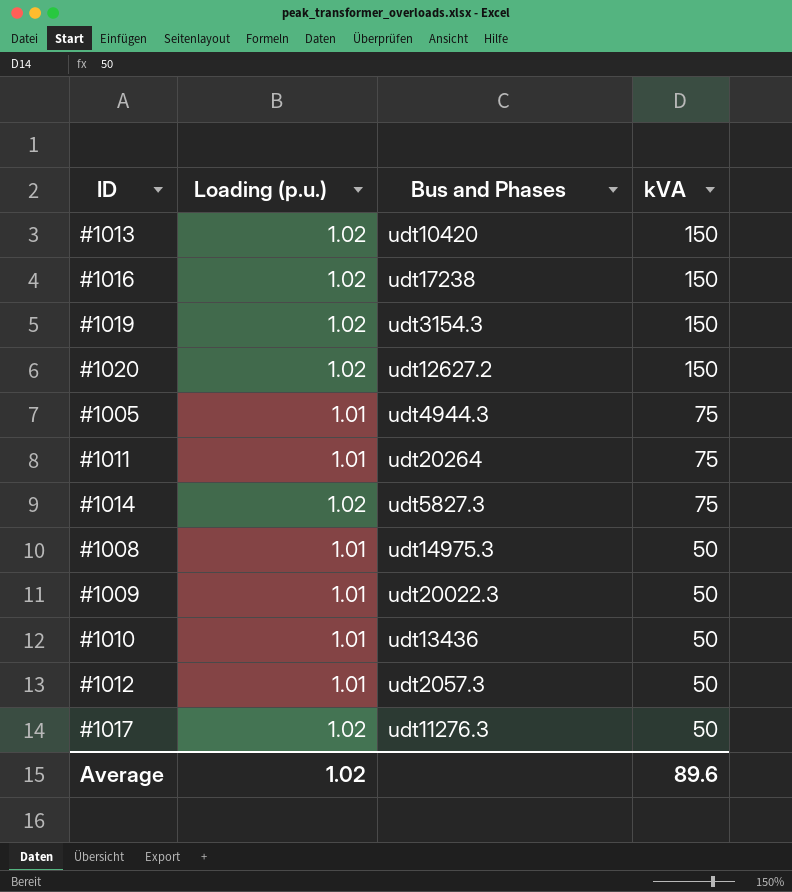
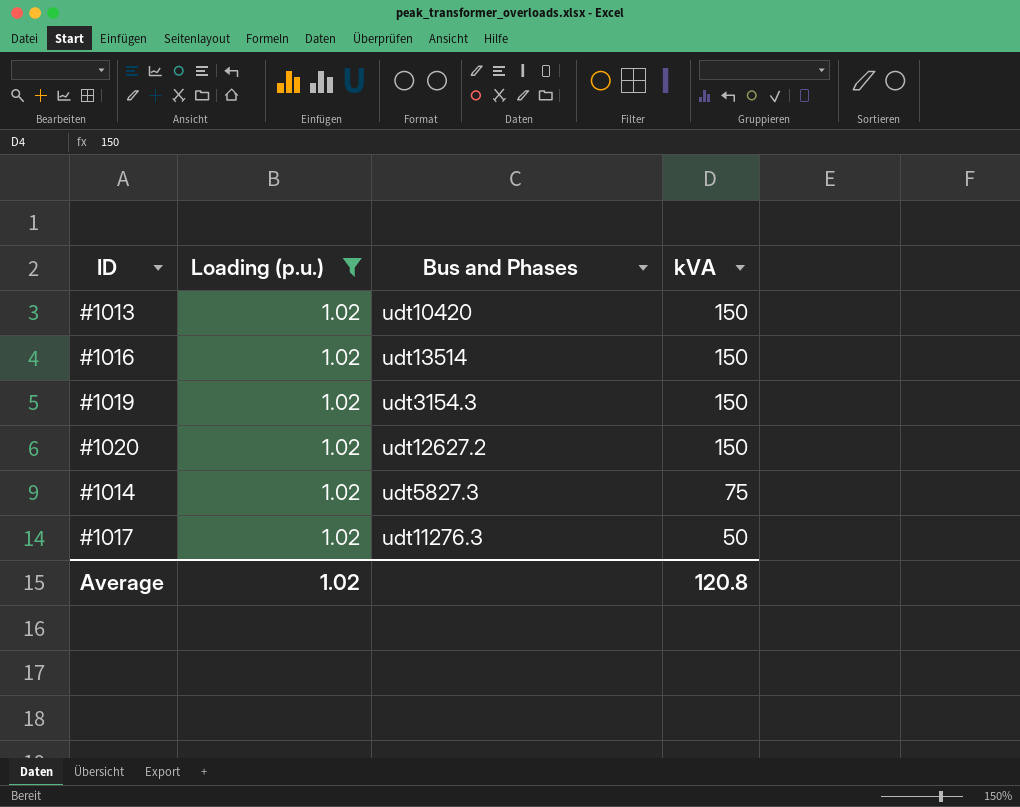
filter: none -> Loading (p.u.) = 1.02
#1016 | Bus and Phases: udt17238 -> udt13514
Average | kVA: 89.6 -> 120.8

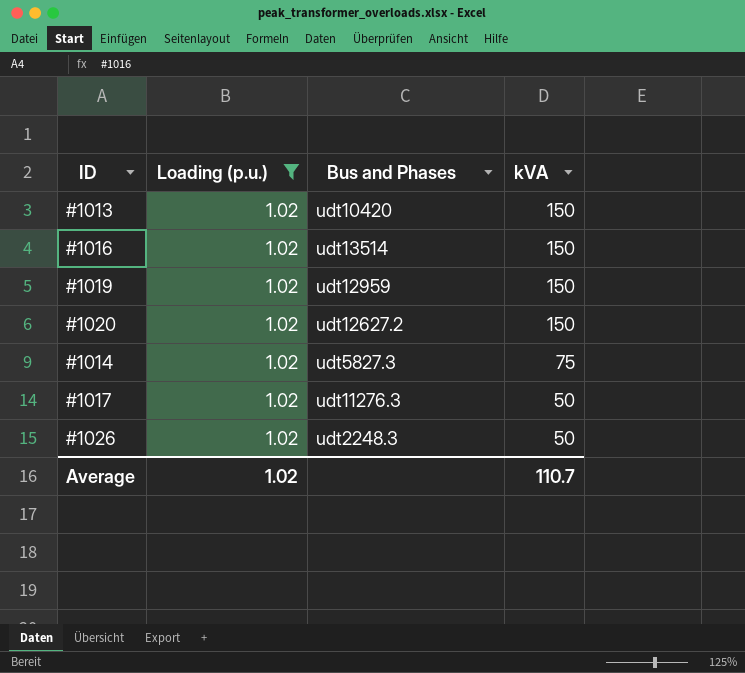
#1019 | Bus and Phases: udt3154.3 -> udt12959
row #1026: none -> 1.02 | udt2248.3 | 50
Average | kVA: 120.8 -> 110.7

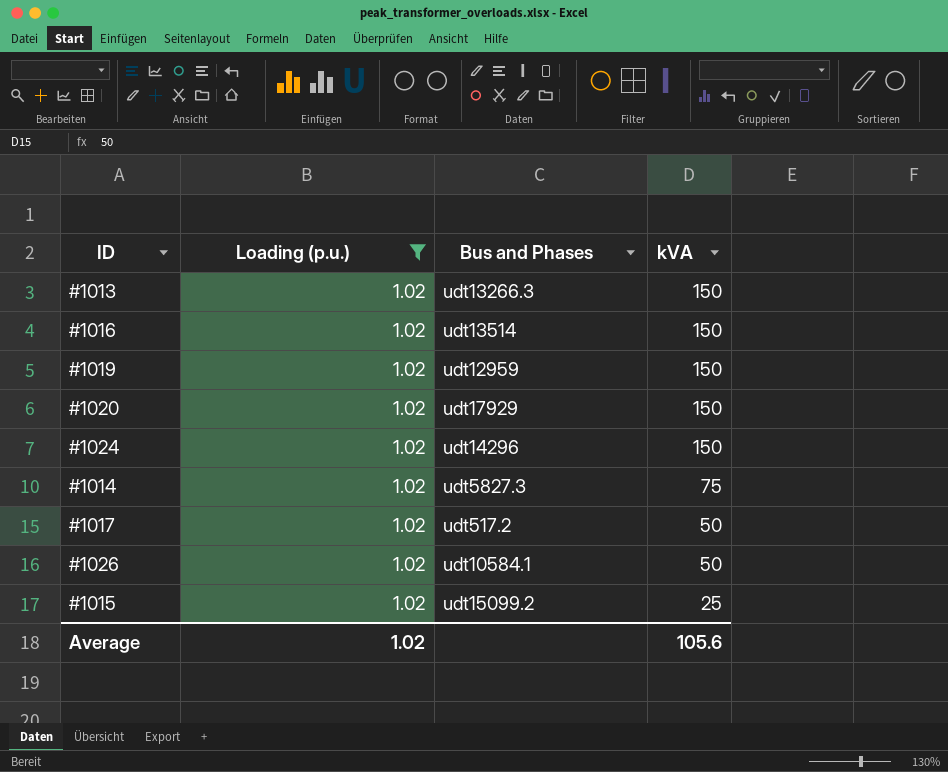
#1013 | Bus and Phases: udt10420 -> udt13266.3
#1020 | Bus and Phases: udt12627.2 -> udt17929
row #1024: none -> 1.02 | udt14296 | 150
#1017 | Bus and Phases: udt11276.3 -> udt517.2
#1026 | Bus and Phases: udt2248.3 -> udt10584.1
row #1015: none -> 1.02 | udt15099.2 | 25
Average | kVA: 110.7 -> 105.6

